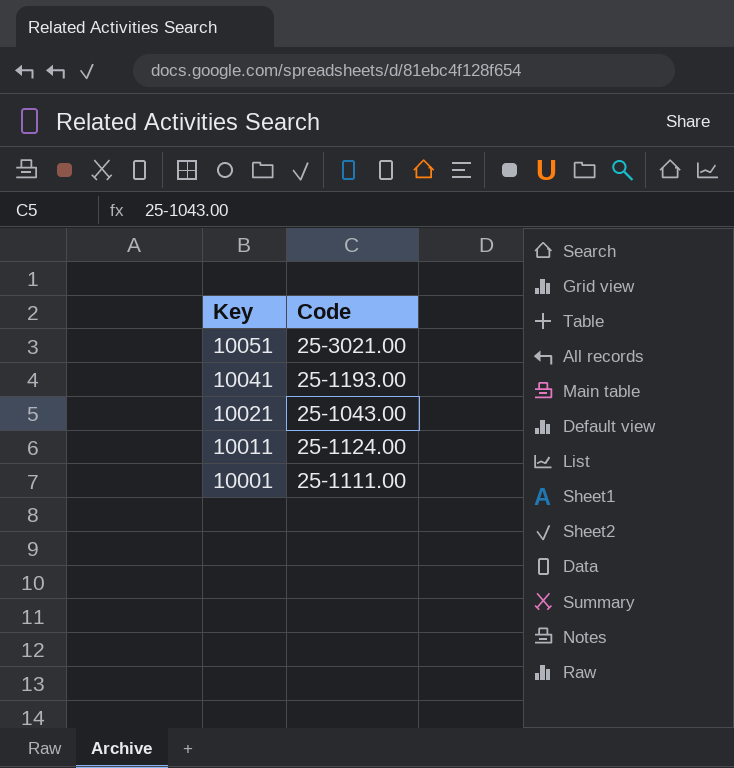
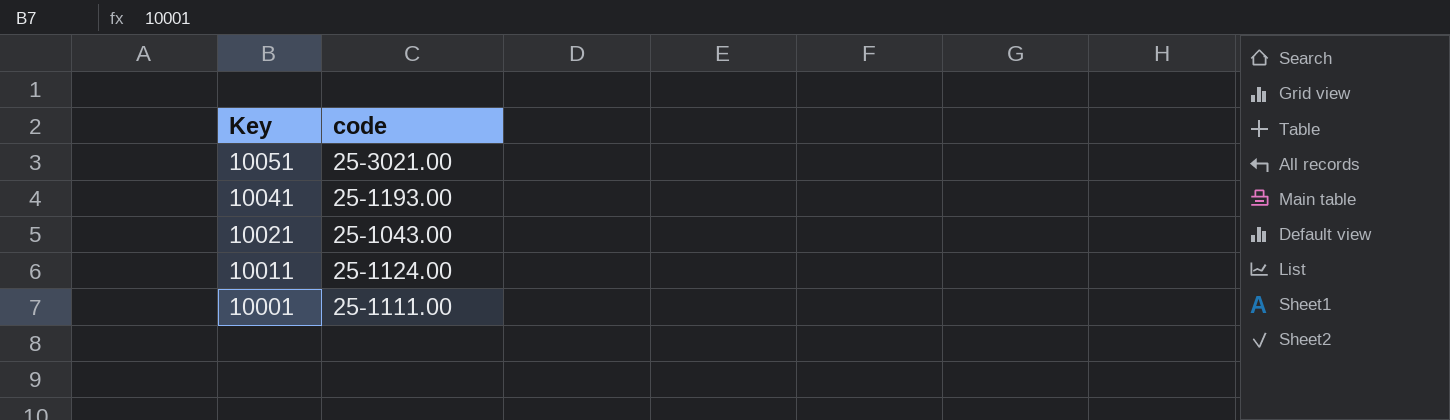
column name: Code -> code

